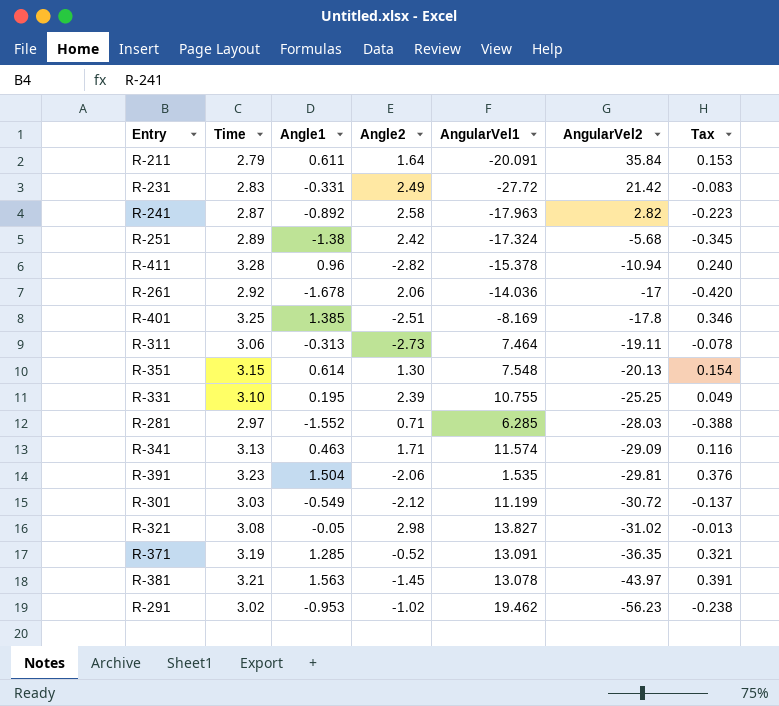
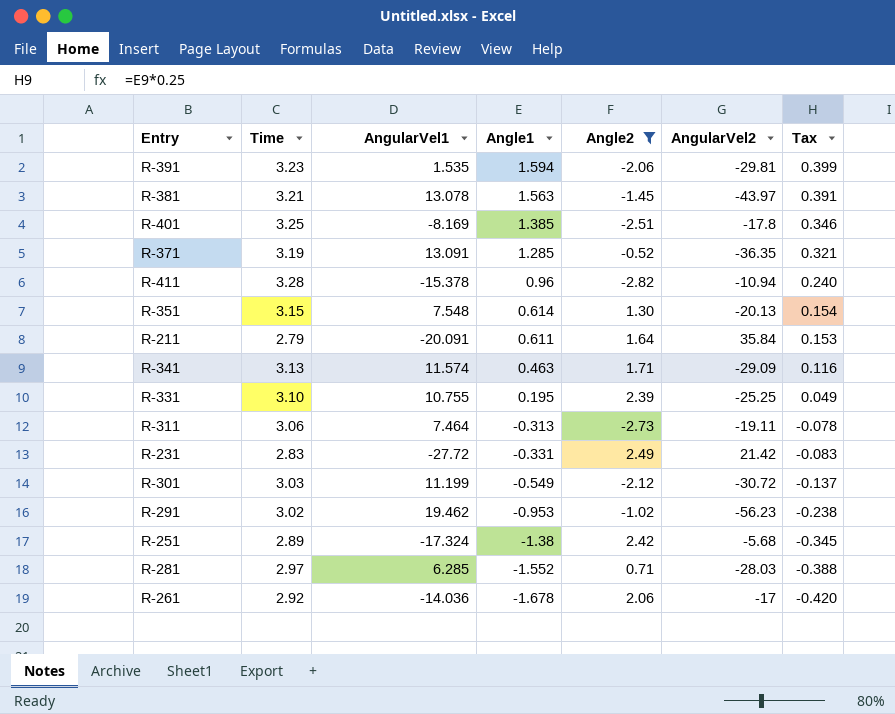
filter: none -> Angle2 <= 2.49
row order: AngularVel2 descending -> Angle1 descending
column AngularVel1 | position: 5 -> 3
R-391 | Angle1: 1.504 -> 1.594
R-391 | Tax: 0.376 -> 0.399

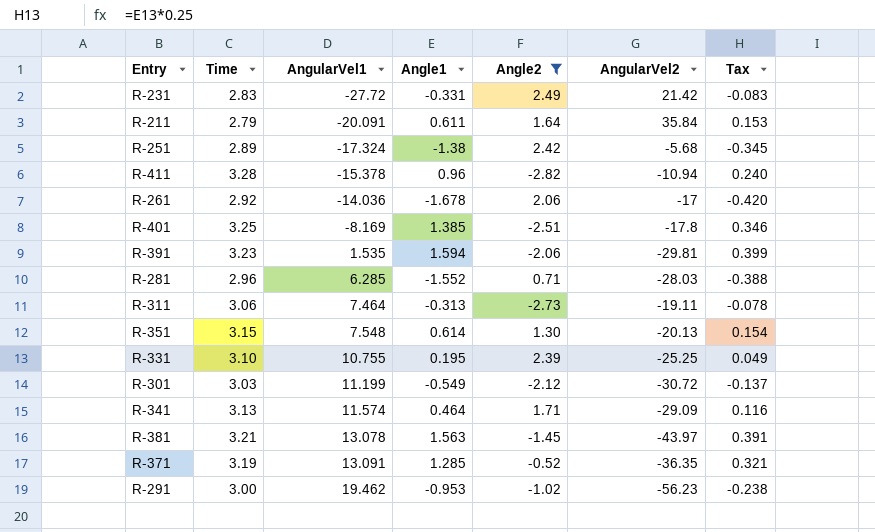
row order: Angle1 descending -> AngularVel1 ascending
R-281 | Time: 2.97 -> 2.96
R-341 | Angle1: 0.463 -> 0.464
R-291 | Time: 3.02 -> 3.00

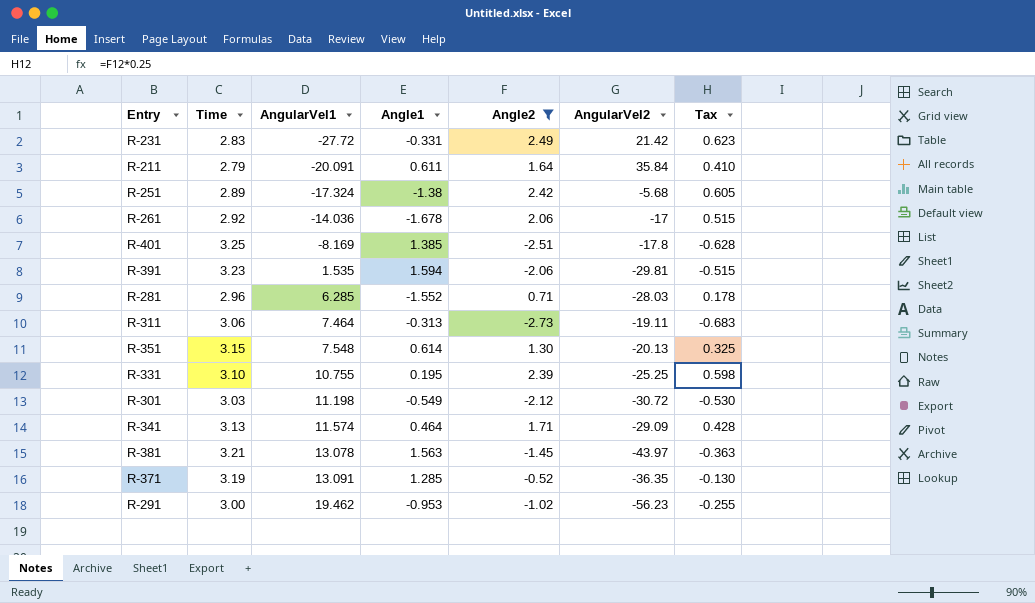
column Tax | formula: [Angle1] * 0.25 -> [Angle2] * 0.25
row R-411: 3.28 | -15.378 | 0.96 | -2.82 | -10.94 | 0.240 -> none
R-301 | AngularVel1: 11.199 -> 11.198

